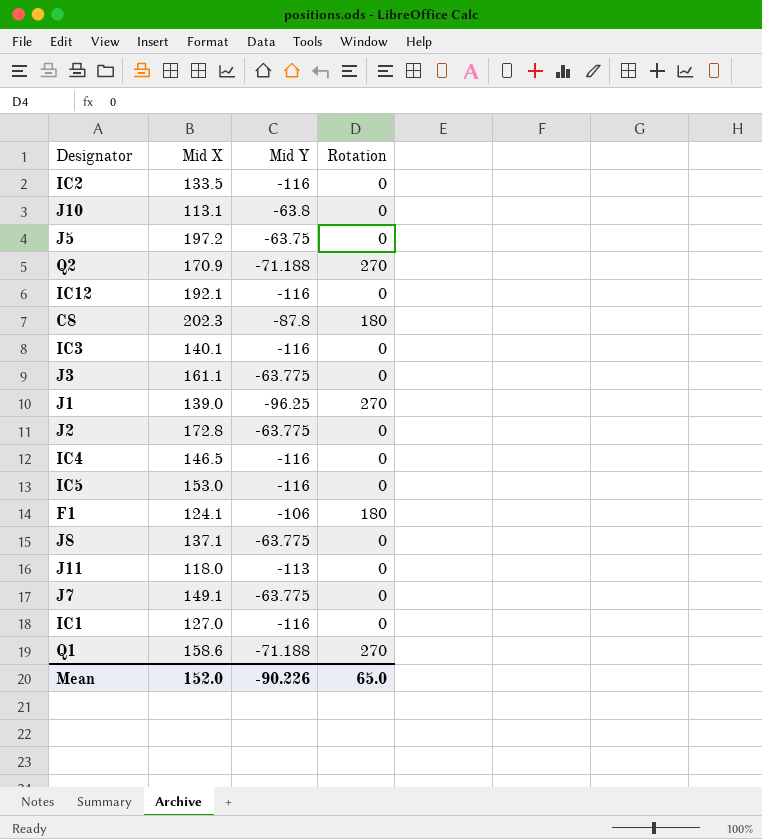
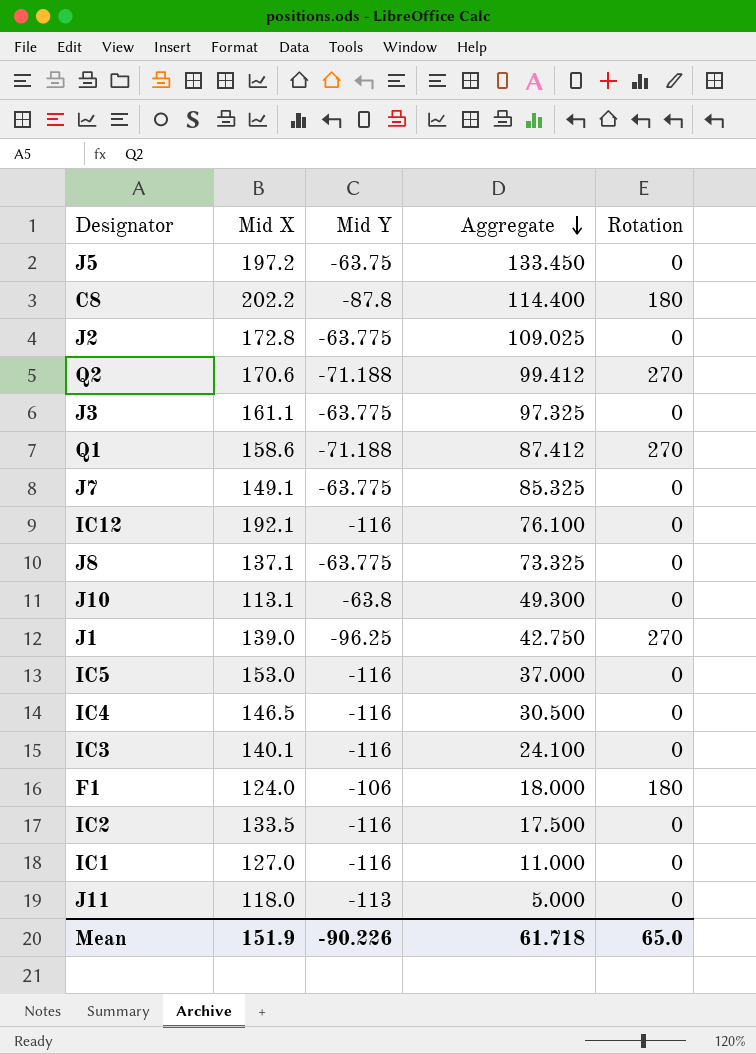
row order: none -> Aggregate descending
column Aggregate | formula: none -> [Mid X] + [Mid Y]
C8 | Mid X: 202.3 -> 202.2
Q2 | Mid X: 170.9 -> 170.6
F1 | Mid X: 124.1 -> 124.0
Mean | Mid X: 152.0 -> 151.9

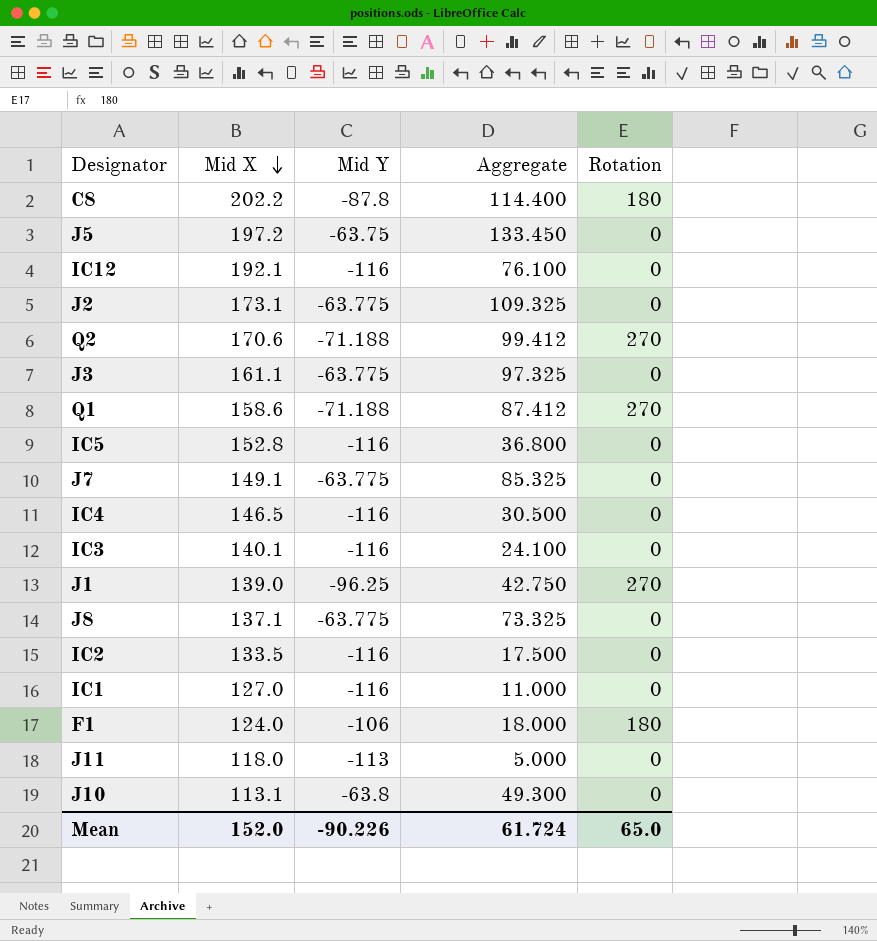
row order: Aggregate descending -> Mid X descending
J2 | Mid X: 172.8 -> 173.1
J2 | Aggregate: 109.025 -> 109.325
IC5 | Mid X: 153.0 -> 152.8
IC5 | Aggregate: 37.000 -> 36.800
Mean | Mid X: 151.9 -> 152.0
Mean | Aggregate: 61.718 -> 61.724

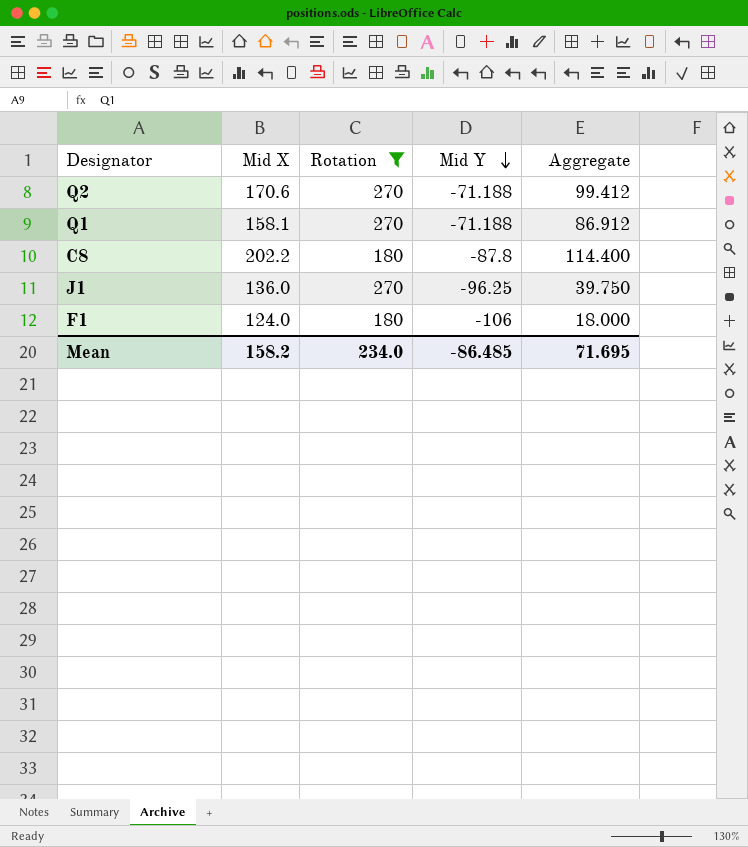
filter: none -> Rotation != 0
row order: Mid X descending -> Mid Y descending
column Rotation | position: 5 -> 3
Q1 | Mid X: 158.6 -> 158.1
Q1 | Aggregate: 87.412 -> 86.912
J1 | Mid X: 139.0 -> 136.0
J1 | Aggregate: 42.750 -> 39.750
Mean | Mid X: 152.0 -> 158.2
Mean | Rotation: 65.0 -> 234.0
Mean | Mid Y: -90.226 -> -86.485
Mean | Aggregate: 61.724 -> 71.695

